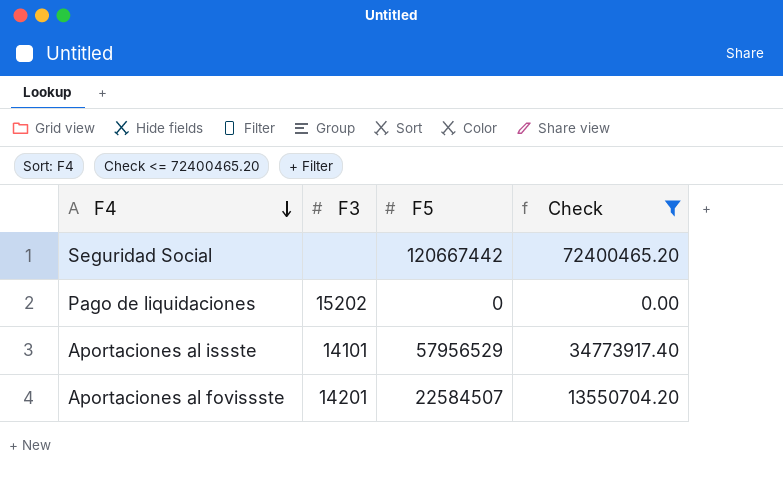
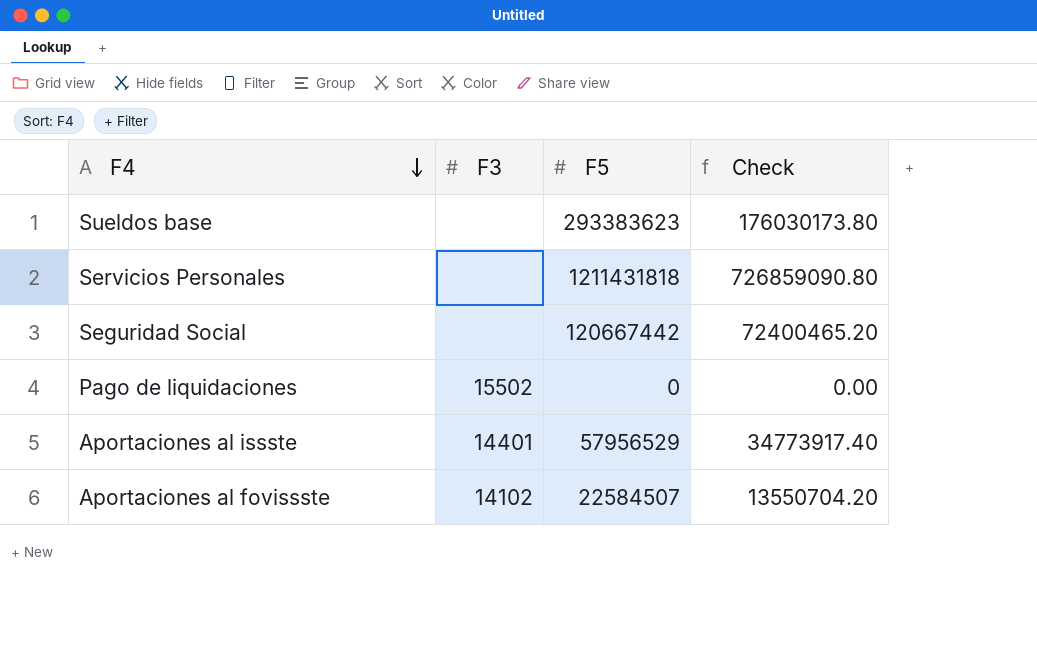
filter: Check <= 72400465.20 -> none
Pago de liquidaciones | F3: 15202 -> 15502
Aportaciones al issste | F3: 14101 -> 14401
Aportaciones al fovissste | F3: 14201 -> 14102

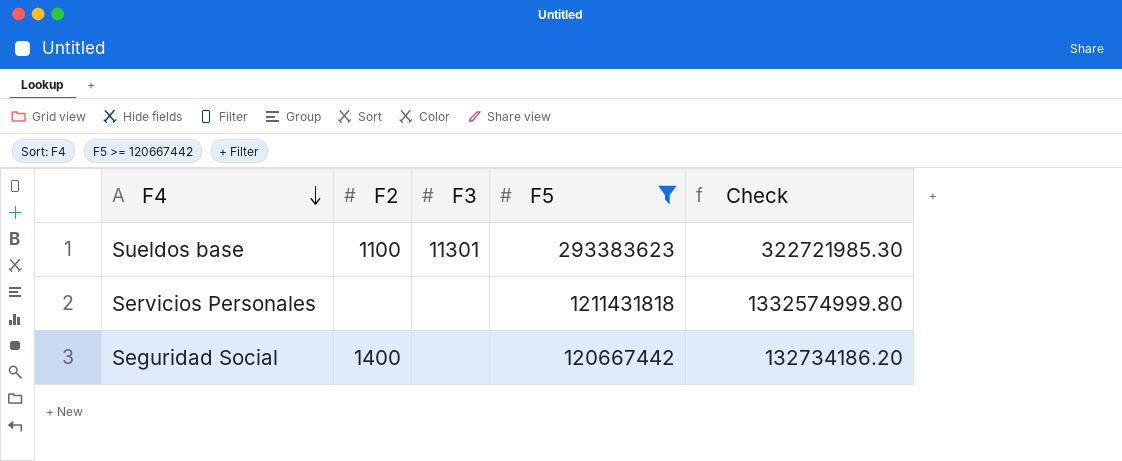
filter: none -> F5 >= 120667442
column F2 | position: none -> 2
column Check | formula: [F5] * 0.6 -> [F5] * 1.1
Sueldos base | F3: none -> 11301

